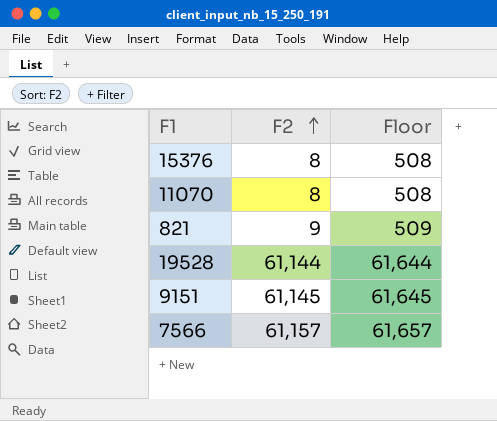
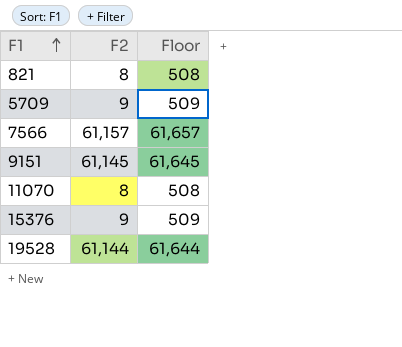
row order: F2 ascending -> F1 ascending
821 | F2: 9 -> 8
821 | Floor: 509 -> 508
row 5709: none -> 9 | 509
15376 | F2: 8 -> 9
15376 | Floor: 508 -> 509

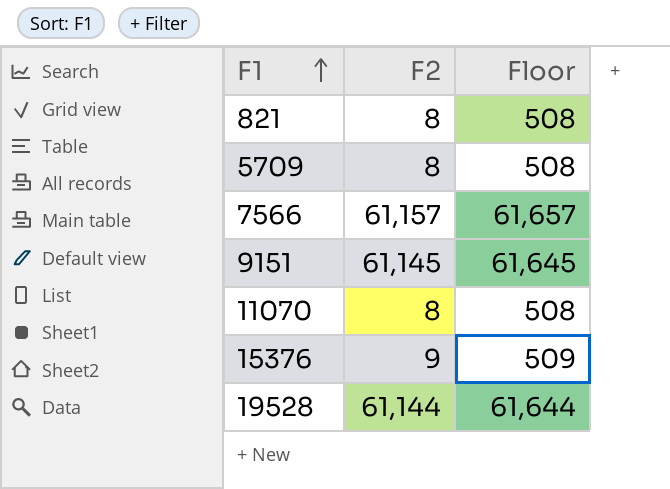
5709 | F2: 9 -> 8
5709 | Floor: 509 -> 508

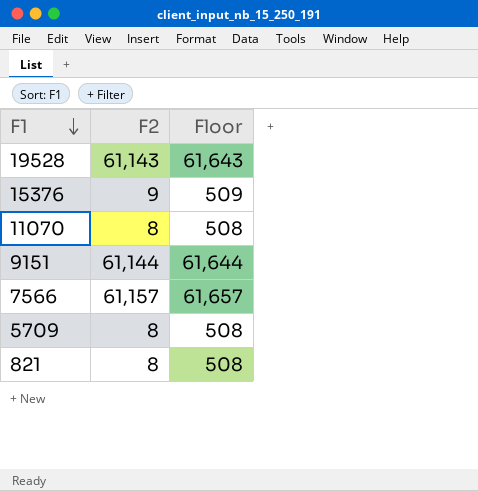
row order: F1 ascending -> F1 descending
19528 | F2: 61,144 -> 61,143
19528 | Floor: 61,644 -> 61,643
9151 | F2: 61,145 -> 61,144
9151 | Floor: 61,645 -> 61,644

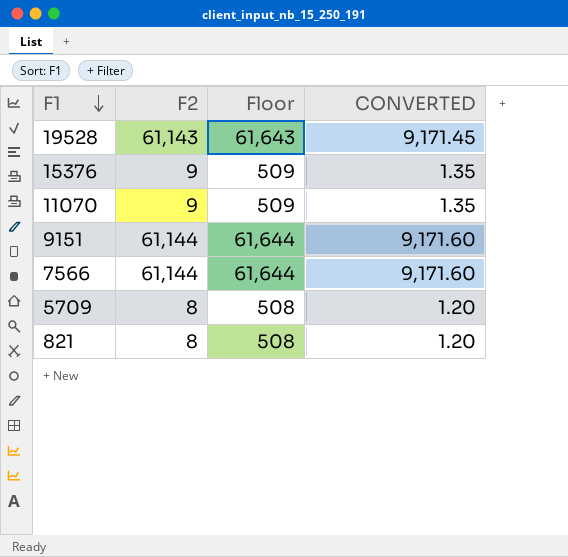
column CONVERTED | formula: none -> [F2] * 0.15
11070 | F2: 8 -> 9
11070 | Floor: 508 -> 509
7566 | F2: 61,157 -> 61,144
7566 | Floor: 61,657 -> 61,644

